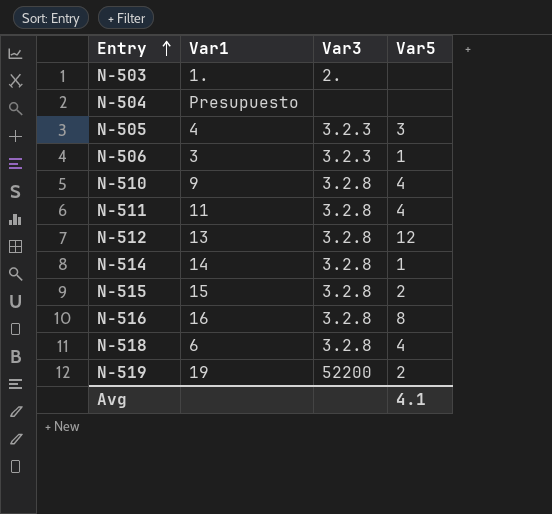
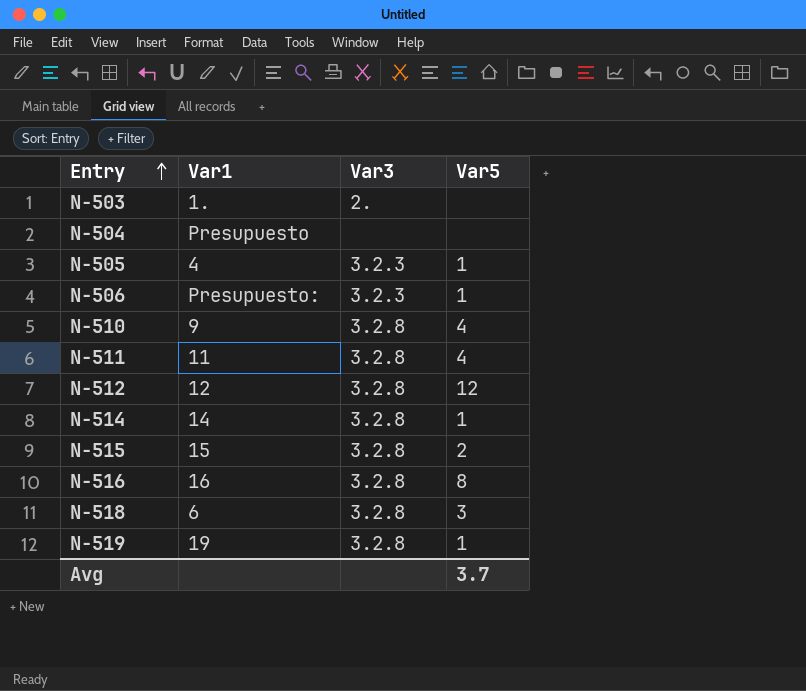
N-505 | Var5: 3 -> 1
N-506 | Var1: 3 -> Presupuesto:
N-512 | Var1: 13 -> 12
N-518 | Var5: 4 -> 3
N-519 | Var3: 52200 -> 3.2.8
N-519 | Var5: 2 -> 1
Avg | Var5: 4.1 -> 3.7

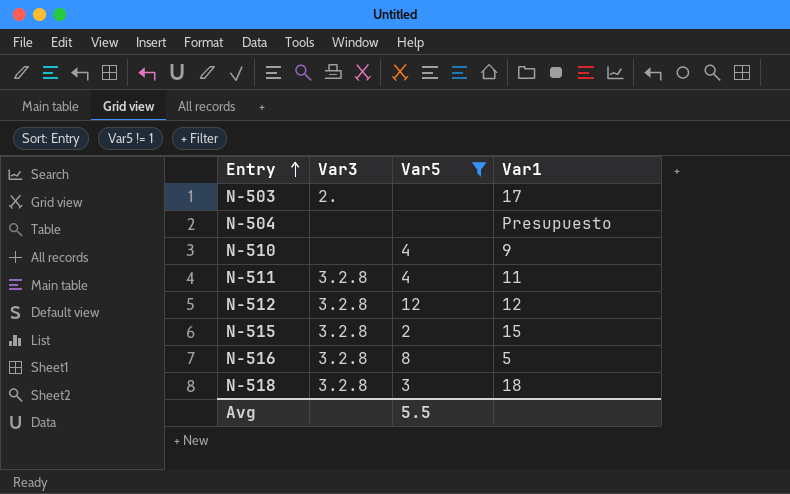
filter: none -> Var5 != 1
column Var1 | position: 2 -> 4
N-503 | Var1: 1. -> 17
N-510 | Var3: 3.2.8 -> none
N-516 | Var1: 16 -> 5
N-518 | Var1: 6 -> 18
Avg | Var5: 3.7 -> 5.5

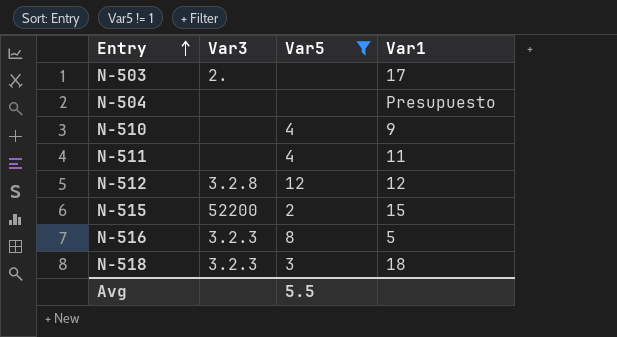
N-511 | Var3: 3.2.8 -> none
N-515 | Var3: 3.2.8 -> 52200
N-516 | Var3: 3.2.8 -> 3.2.3
N-518 | Var3: 3.2.8 -> 3.2.3

